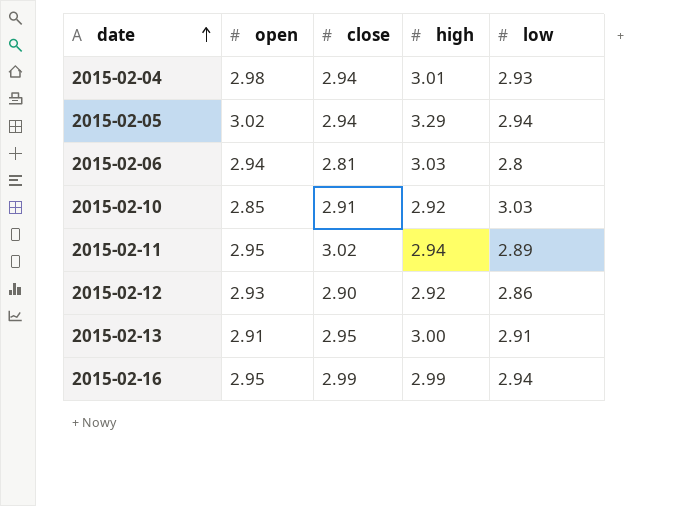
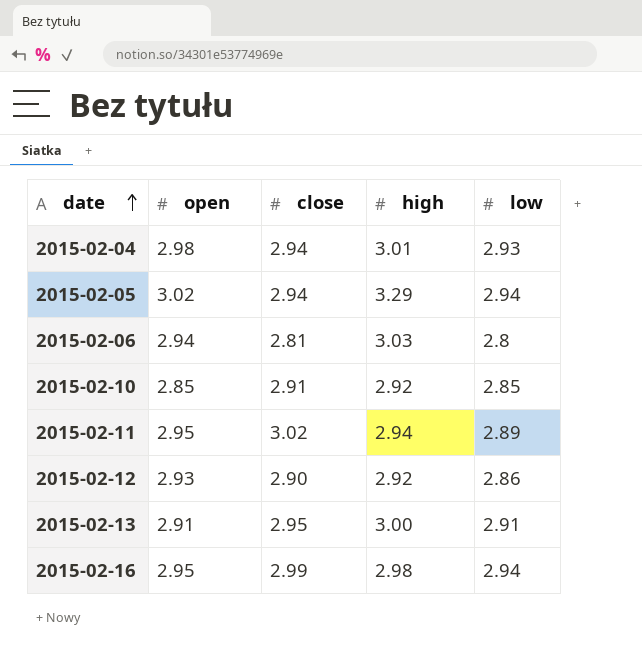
2015-02-10 | low: 3.03 -> 2.85
2015-02-16 | high: 2.99 -> 2.98

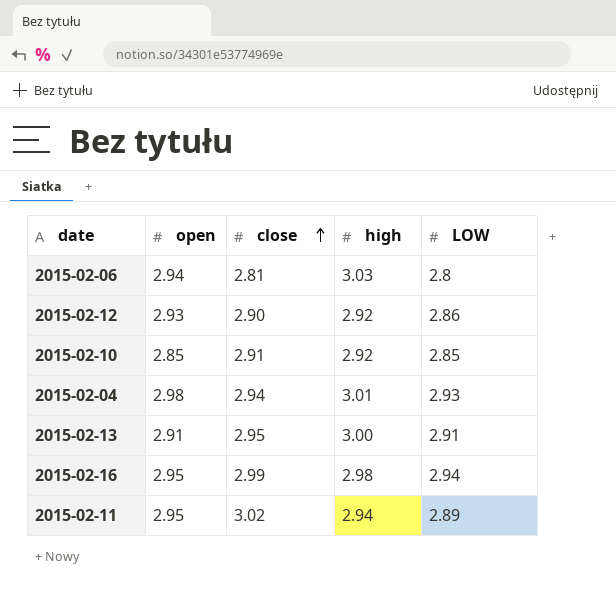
row order: date ascending -> close ascending
column name: low -> LOW
row 2015-02-05: 3.02 | 2.94 | 3.29 | 2.94 -> none

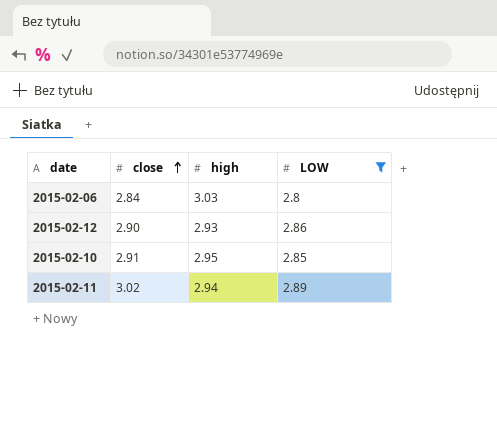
filter: none -> LOW <= 2.89
column open | position: 2 -> none
2015-02-06 | close: 2.81 -> 2.84
2015-02-12 | high: 2.92 -> 2.93
2015-02-10 | high: 2.92 -> 2.95

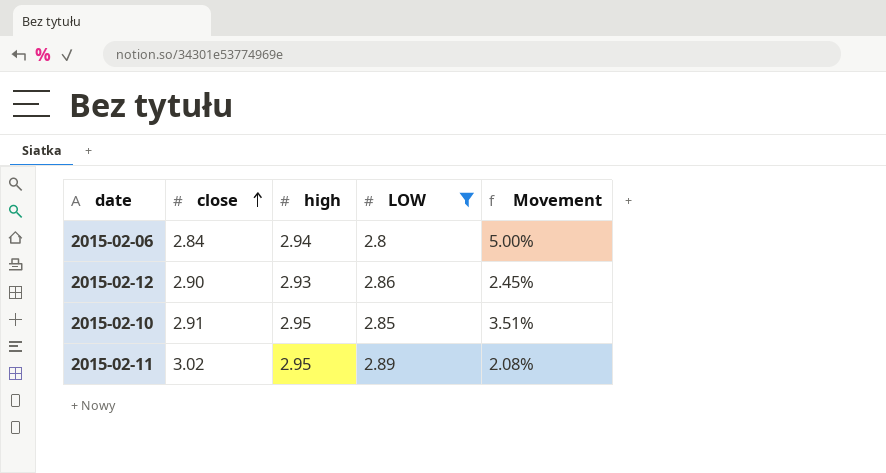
column Movement | formula: none -> ([high] - [LOW]) / [LOW]
2015-02-06 | high: 3.03 -> 2.94
2015-02-11 | high: 2.94 -> 2.95

